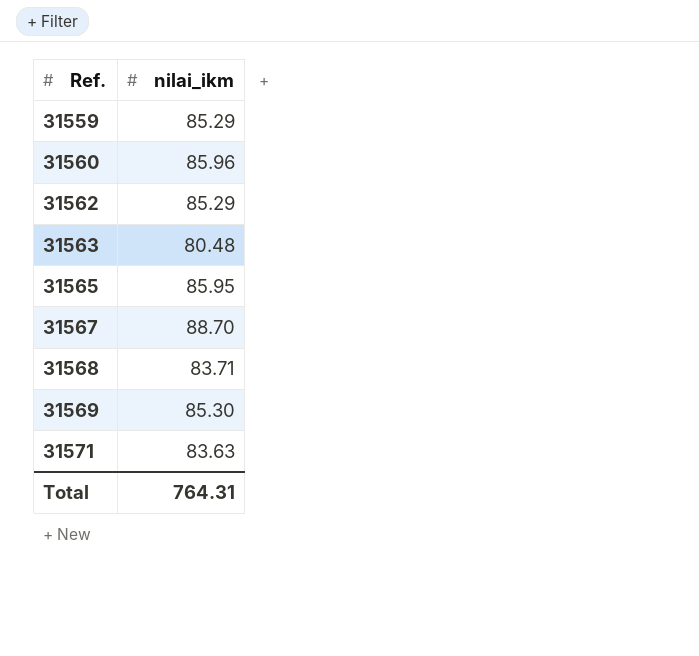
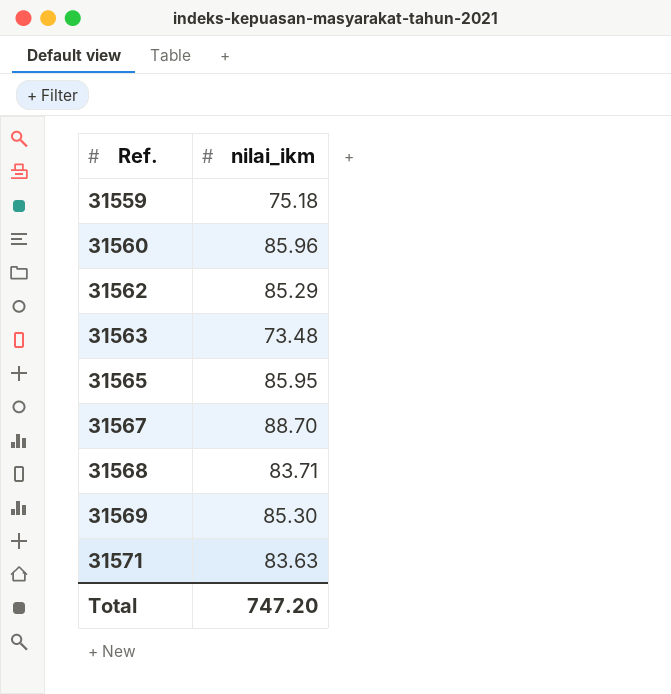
31559 | nilai_ikm: 85.29 -> 75.18
31563 | nilai_ikm: 80.48 -> 73.48
Total | nilai_ikm: 764.31 -> 747.20

